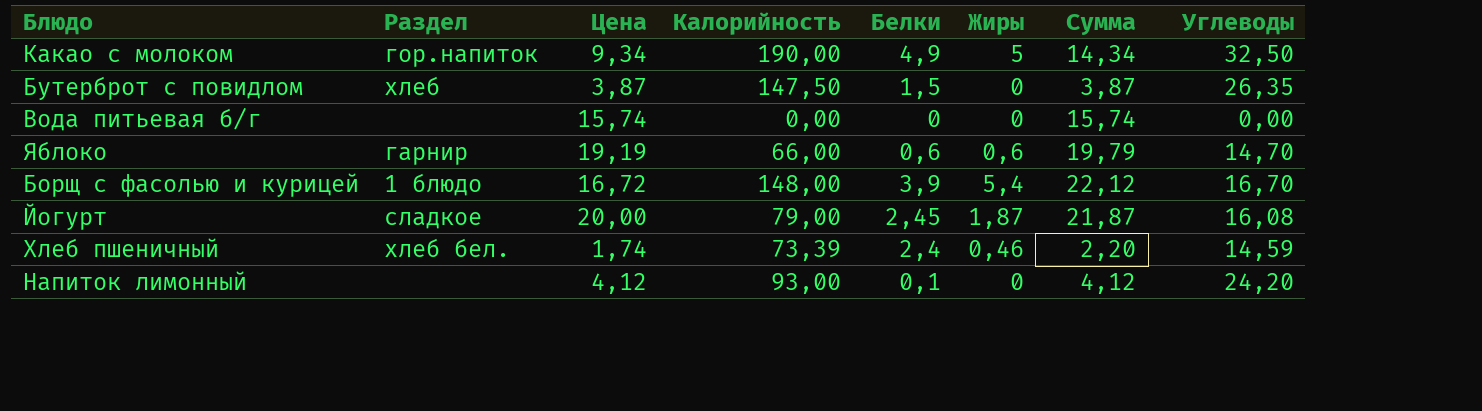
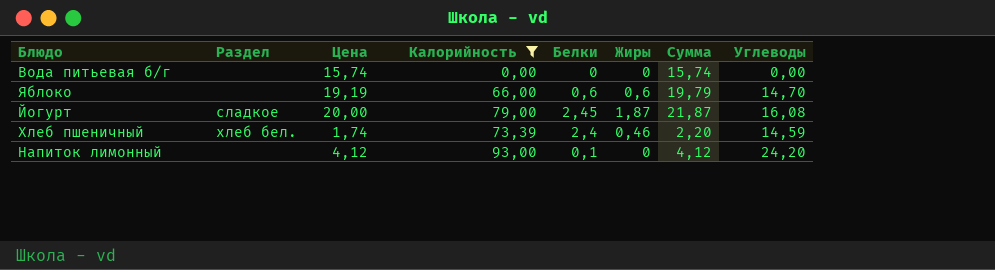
filter: none -> Калорийность <= 93,00
Яблоко | Раздел: гарнир -> none

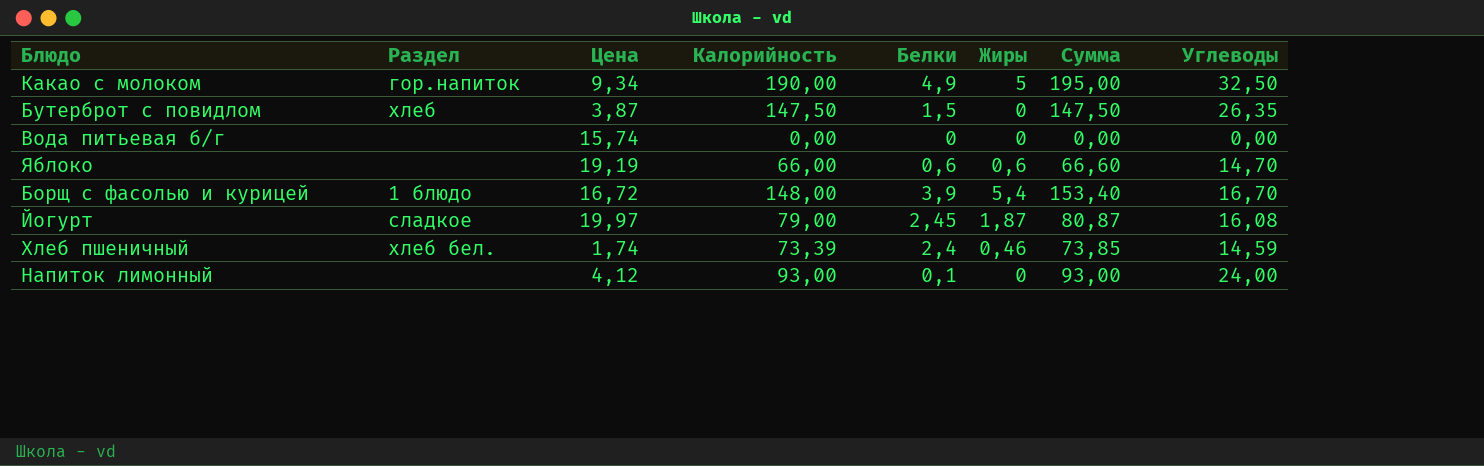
filter: Калорийность <= 93,00 -> none
column Сумма | formula: [Цена] + [Жиры] -> [Калорийность] + [Жиры]
Йогурт | Цена: 20,00 -> 19,97
Напиток лимонный | Углеводы: 24,20 -> 24,00

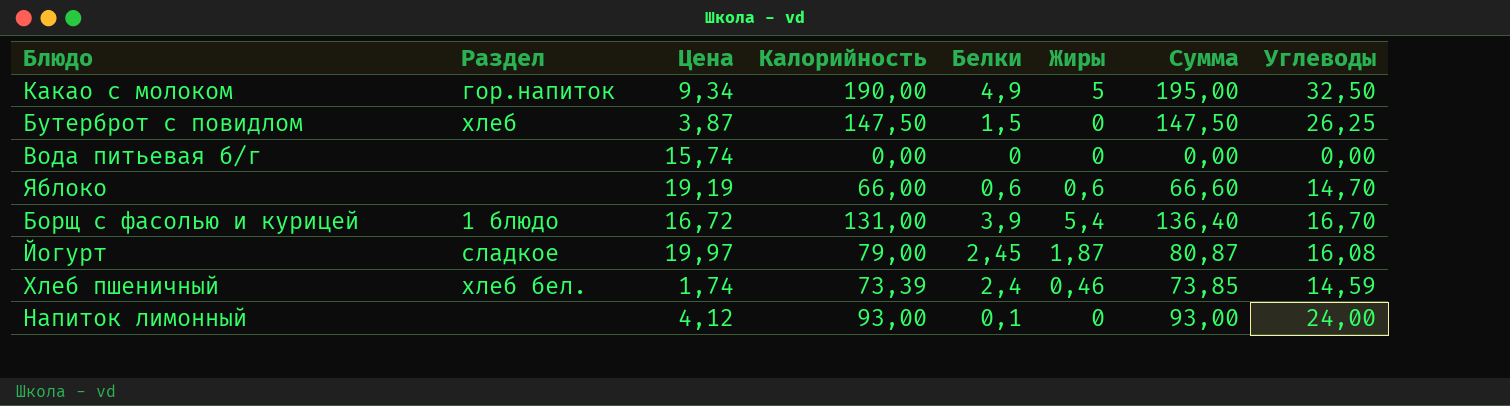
Бутерброт с повидлом | Углеводы: 26,35 -> 26,25
Борщ с фасолью и курицей | Калорийность: 148,00 -> 131,00
Борщ с фасолью и курицей | Сумма: 153,40 -> 136,40

